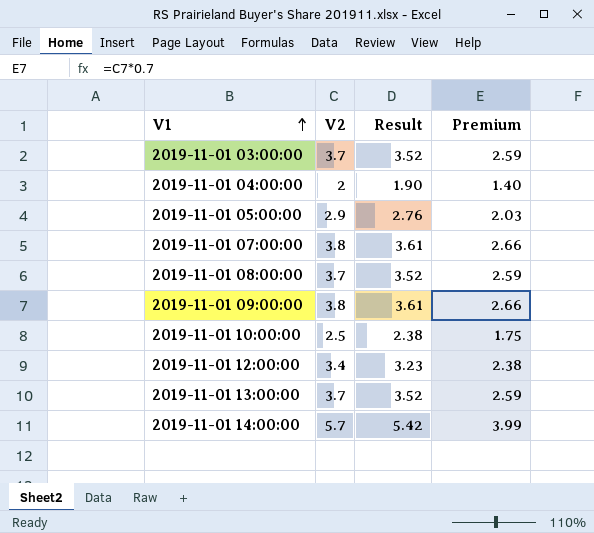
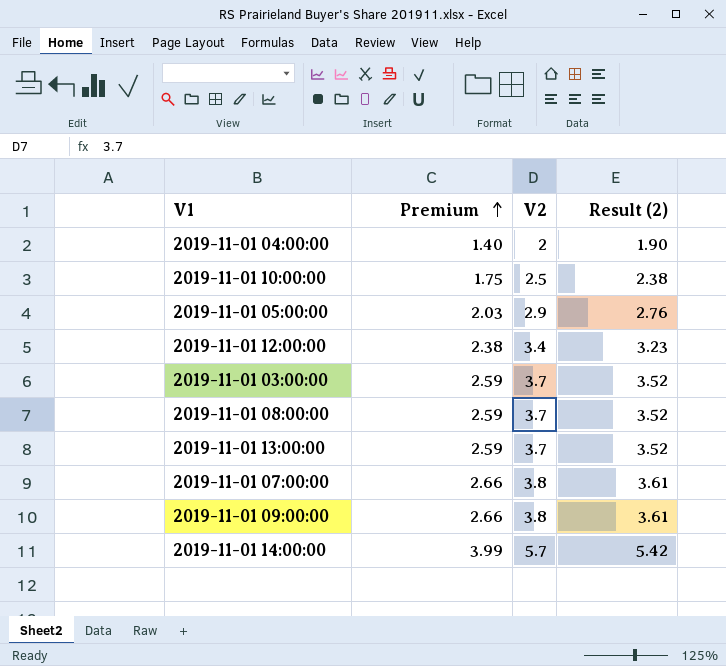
row order: V1 ascending -> Premium ascending
column Premium | position: 4 -> 2
column name: Result -> Result (2)

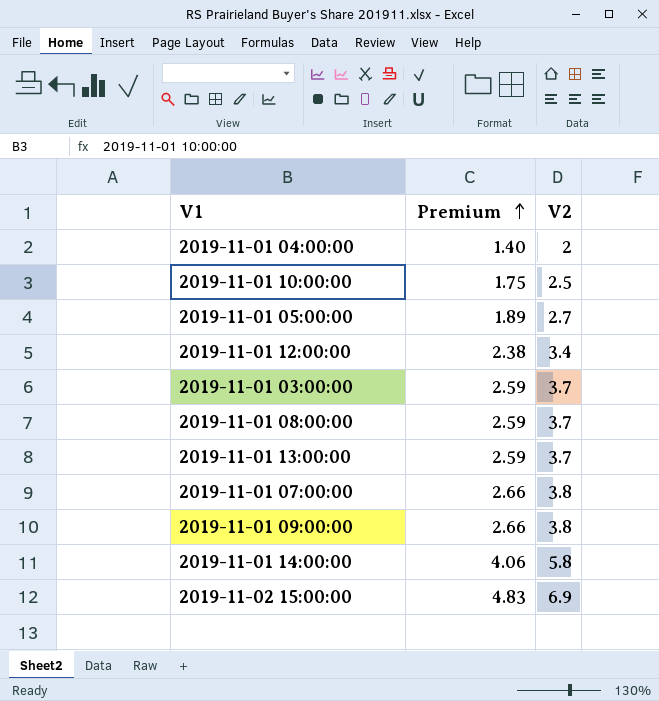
column Result (2) | formula: [V2] * 0.95 -> none
2019-11-01 05:00:00 | Premium: 2.03 -> 1.89
2019-11-01 05:00:00 | V2: 2.9 -> 2.7
2019-11-01 14:00:00 | Premium: 3.99 -> 4.06
2019-11-01 14:00:00 | V2: 5.7 -> 5.8
row 2019-11-02 15:00:00: none -> 4.83 | 6.9

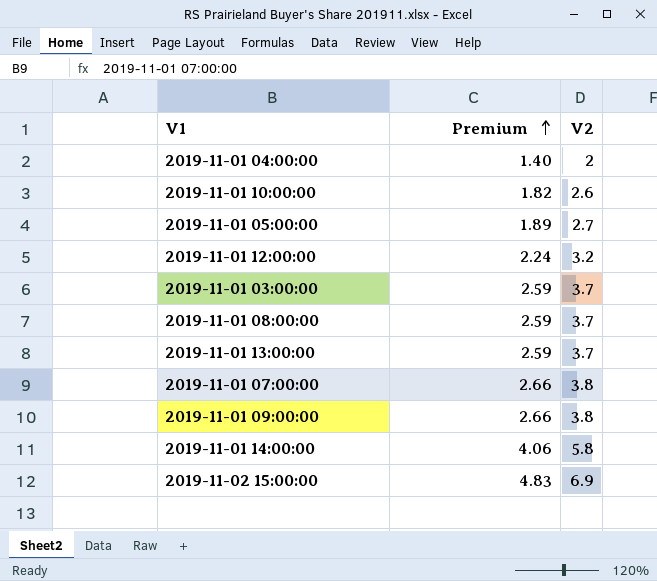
2019-11-01 10:00:00 | Premium: 1.75 -> 1.82
2019-11-01 10:00:00 | V2: 2.5 -> 2.6
2019-11-01 12:00:00 | Premium: 2.38 -> 2.24
2019-11-01 12:00:00 | V2: 3.4 -> 3.2

